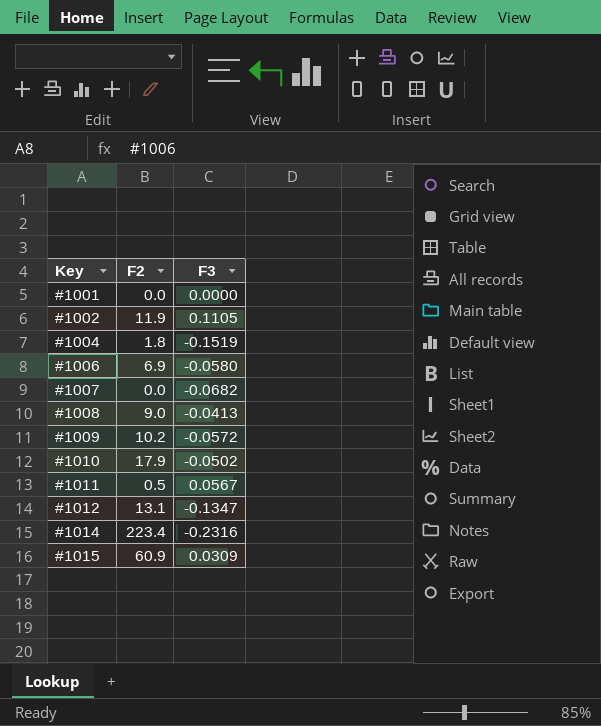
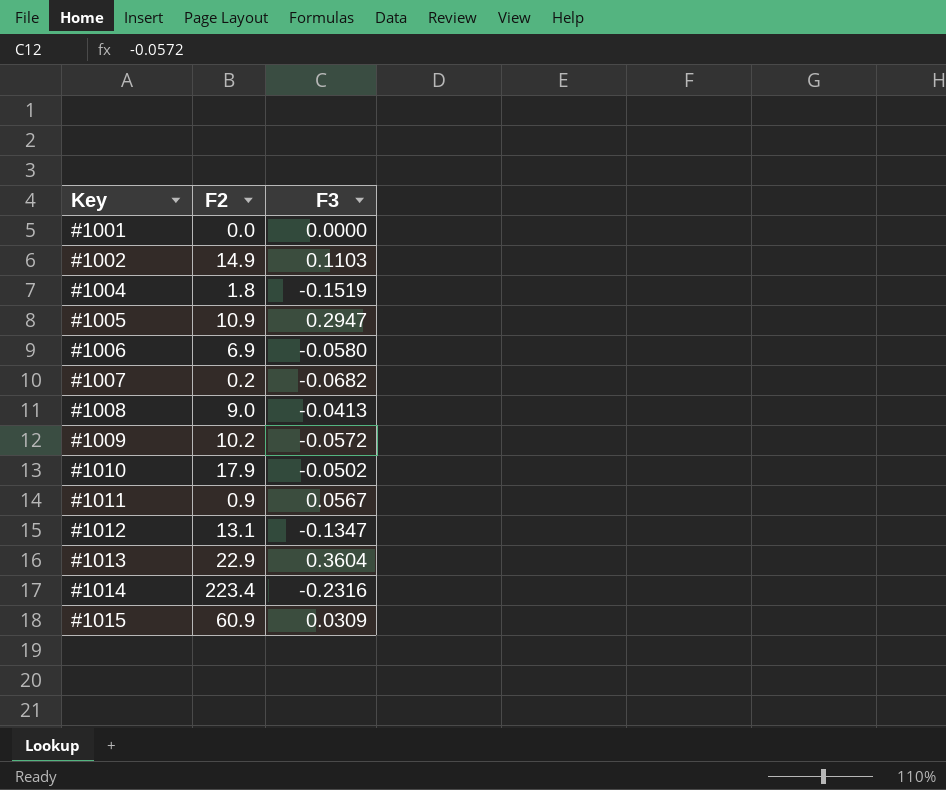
#1002 | F2: 11.9 -> 14.9
#1002 | F3: 0.1105 -> 0.1103
row #1005: none -> 10.9 | 0.2947
#1007 | F2: 0.0 -> 0.2
#1011 | F2: 0.5 -> 0.9
row #1013: none -> 22.9 | 0.3604

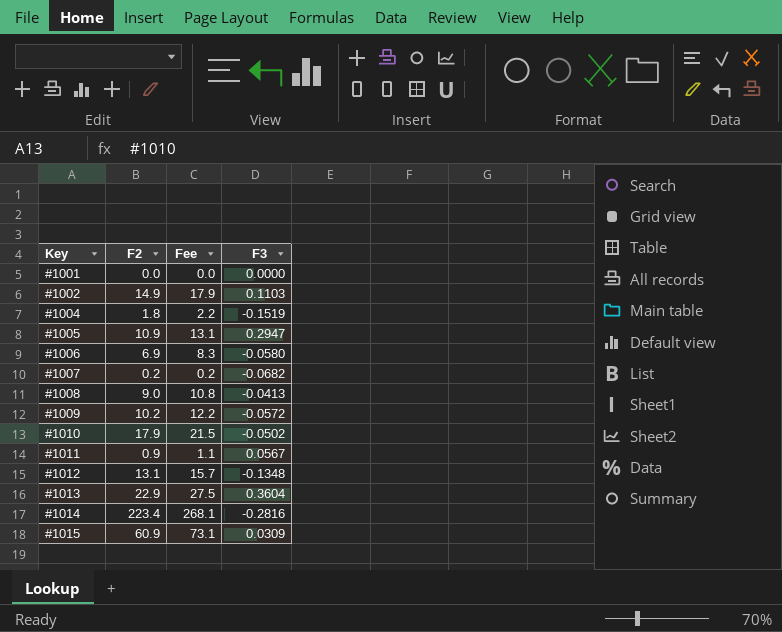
column Fee | formula: none -> [F2] * 1.2
#1012 | F3: -0.1347 -> -0.1348
#1014 | F3: -0.2316 -> -0.2816

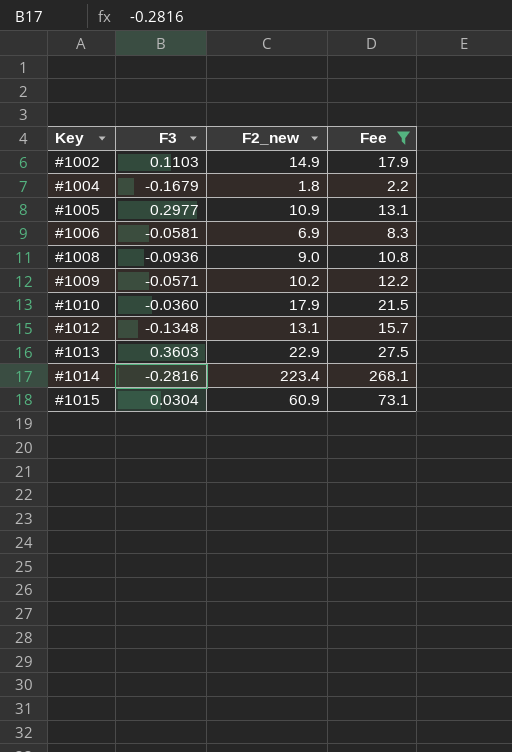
filter: none -> Fee >= 2.2
column F3 | position: 4 -> 2
column name: F2 -> F2_new
#1004 | F3: -0.1519 -> -0.1679
#1005 | F3: 0.2947 -> 0.2977
#1006 | F3: -0.0580 -> -0.0581
#1008 | F3: -0.0413 -> -0.0936
#1009 | F3: -0.0572 -> -0.0571
#1010 | F3: -0.0502 -> -0.0360
#1013 | F3: 0.3604 -> 0.3603
#1015 | F3: 0.0309 -> 0.0304

